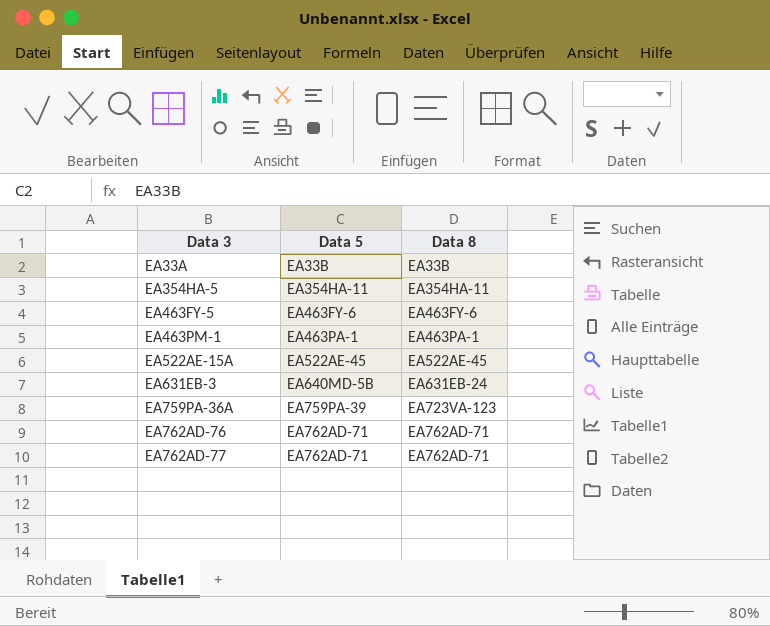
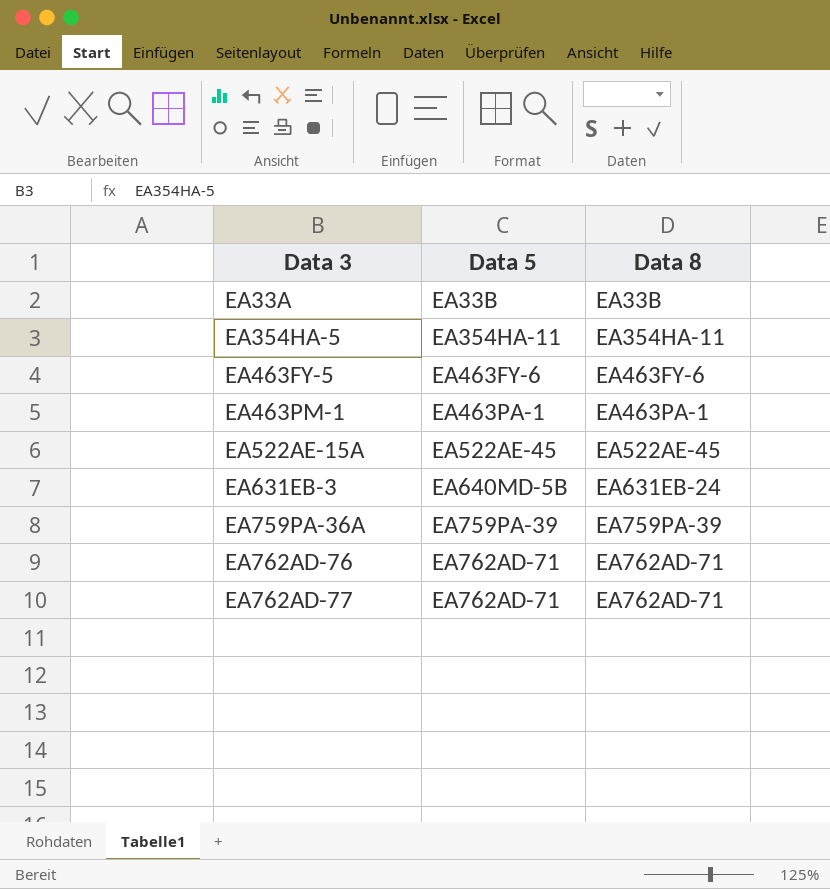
EA759PA-36A | Data 8: EA723VA-123 -> EA759PA-39

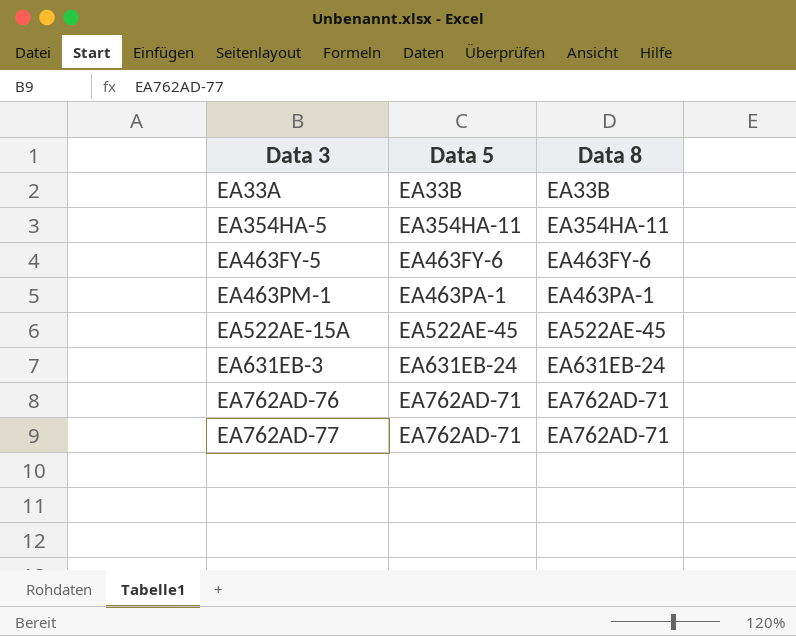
row EA759PA-36A: EA759PA-39 | EA759PA-39 -> none
EA631EB-3 | Data 5: EA640MD-5B -> EA631EB-24

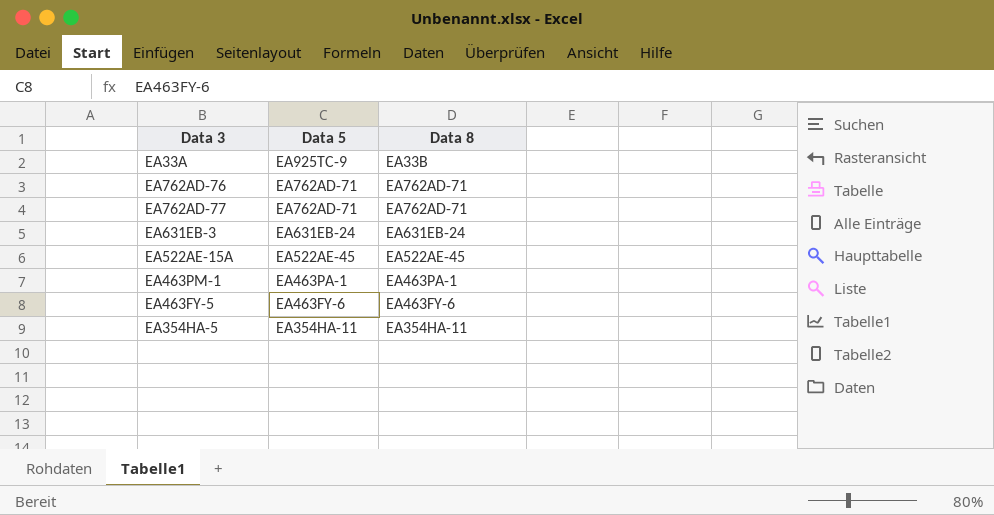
row order: Data 3 ascending -> Data 5 descending
EA33A | Data 5: EA33B -> EA925TC-9

